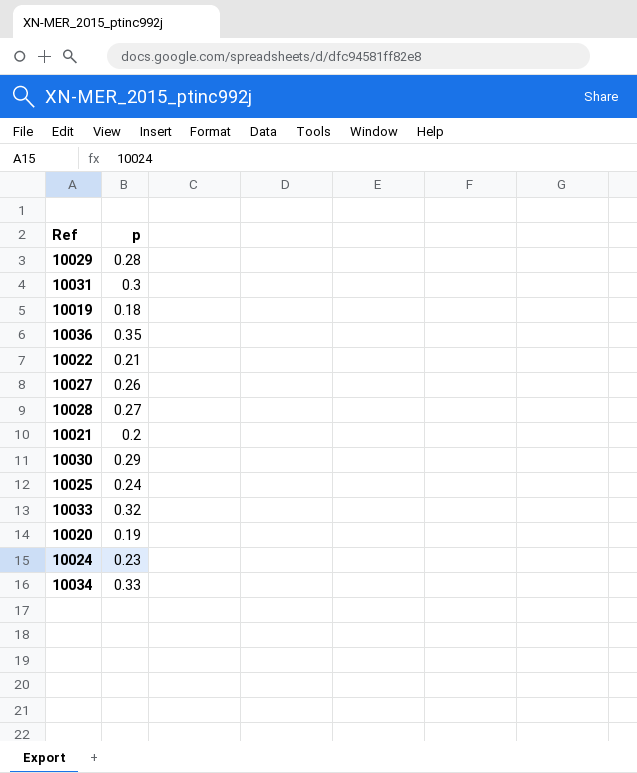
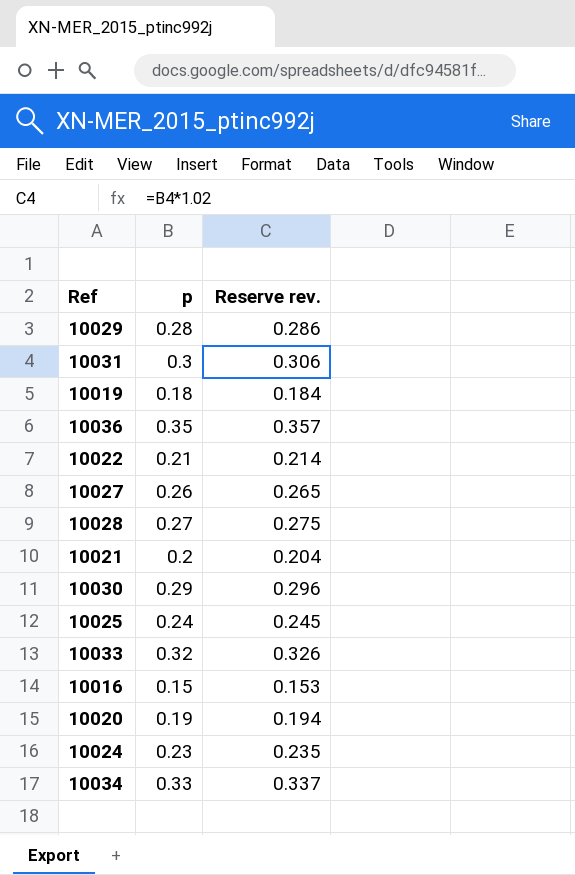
column Reserve rev. | formula: none -> [p] * 1.02
row 10016: none -> 0.15 | 0.153

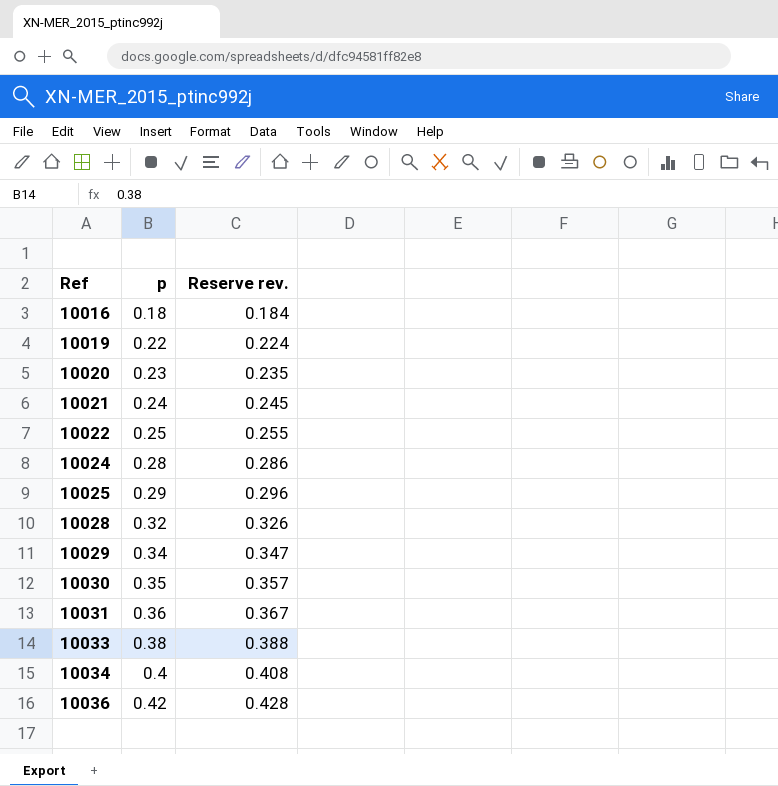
row order: none -> Ref ascending
row 10027: 0.26 | 0.265 -> none
10016 | p: 0.15 -> 0.18
10016 | Reserve rev.: 0.153 -> 0.184
10019 | p: 0.18 -> 0.22
10019 | Reserve rev.: 0.184 -> 0.224
10020 | p: 0.19 -> 0.23
10020 | Reserve rev.: 0.194 -> 0.235
10021 | p: 0.2 -> 0.24
10021 | Reserve rev.: 0.204 -> 0.245
10022 | p: 0.21 -> 0.25
10022 | Reserve rev.: 0.214 -> 0.255
10024 | p: 0.23 -> 0.28
10024 | Reserve rev.: 0.235 -> 0.286
10025 | p: 0.24 -> 0.29
10025 | Reserve rev.: 0.245 -> 0.296
10028 | p: 0.27 -> 0.32
10028 | Reserve rev.: 0.275 -> 0.326
10029 | p: 0.28 -> 0.34
10029 | Reserve rev.: 0.286 -> 0.347
10030 | p: 0.29 -> 0.35
10030 | Reserve rev.: 0.296 -> 0.357
10031 | p: 0.3 -> 0.36
10031 | Reserve rev.: 0.306 -> 0.367
10033 | p: 0.32 -> 0.38
10033 | Reserve rev.: 0.326 -> 0.388
10034 | p: 0.33 -> 0.4
10034 | Reserve rev.: 0.337 -> 0.408
10036 | p: 0.35 -> 0.42
10036 | Reserve rev.: 0.357 -> 0.428

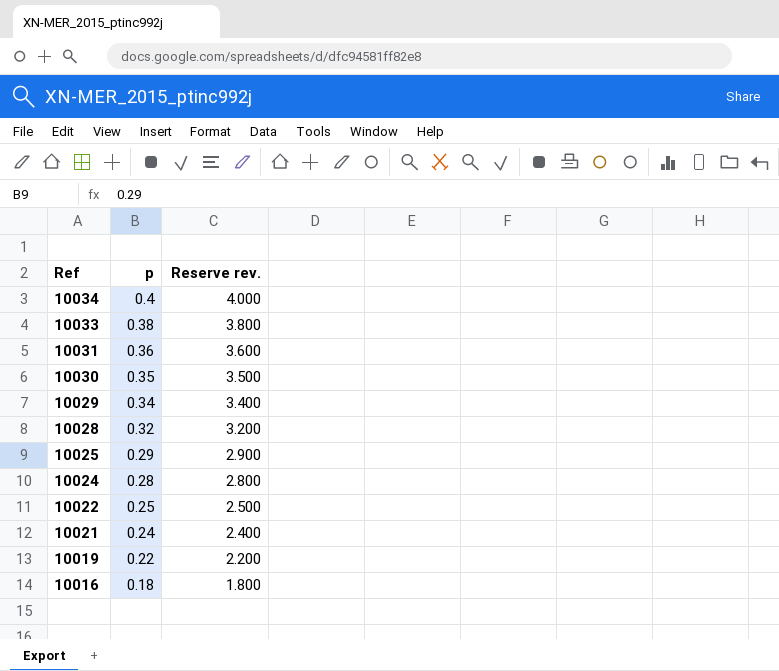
row order: Ref ascending -> Ref descending
column Reserve rev. | formula: [p] * 1.02 -> [p] * 10
row 10020: 0.23 | 0.235 -> none
row 10036: 0.42 | 0.428 -> none

